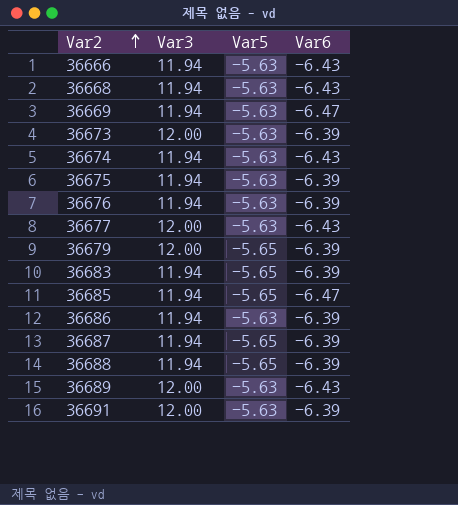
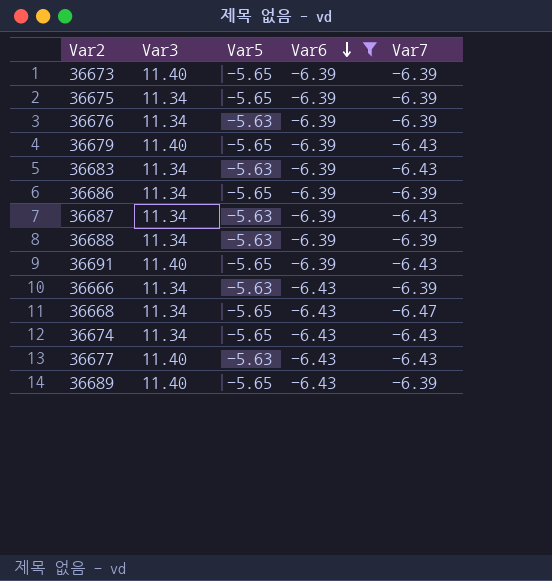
filter: none -> Var6 != -6.47
row order: Var2 ascending -> Var6 descending
column Var7 | position: none -> 5
36673 | Var3: 12.00 -> 11.40
36673 | Var5: -5.63 -> -5.65
36675 | Var3: 11.94 -> 11.34
36675 | Var5: -5.63 -> -5.65
36676 | Var3: 11.94 -> 11.34
36679 | Var3: 12.00 -> 11.40
36683 | Var3: 11.94 -> 11.34
36683 | Var5: -5.65 -> -5.63
36686 | Var3: 11.94 -> 11.34
36686 | Var5: -5.63 -> -5.65
36687 | Var3: 11.94 -> 11.34
36687 | Var5: -5.65 -> -5.63
36688 | Var3: 11.94 -> 11.34
36688 | Var5: -5.65 -> -5.63
36691 | Var3: 12.00 -> 11.40
36691 | Var5: -5.63 -> -5.65
36666 | Var3: 11.94 -> 11.34
36668 | Var3: 11.94 -> 11.34
36668 | Var5: -5.63 -> -5.65
36674 | Var3: 11.94 -> 11.34
36674 | Var5: -5.63 -> -5.65
36677 | Var3: 12.00 -> 11.40
36689 | Var3: 12.00 -> 11.40
36689 | Var5: -5.63 -> -5.65

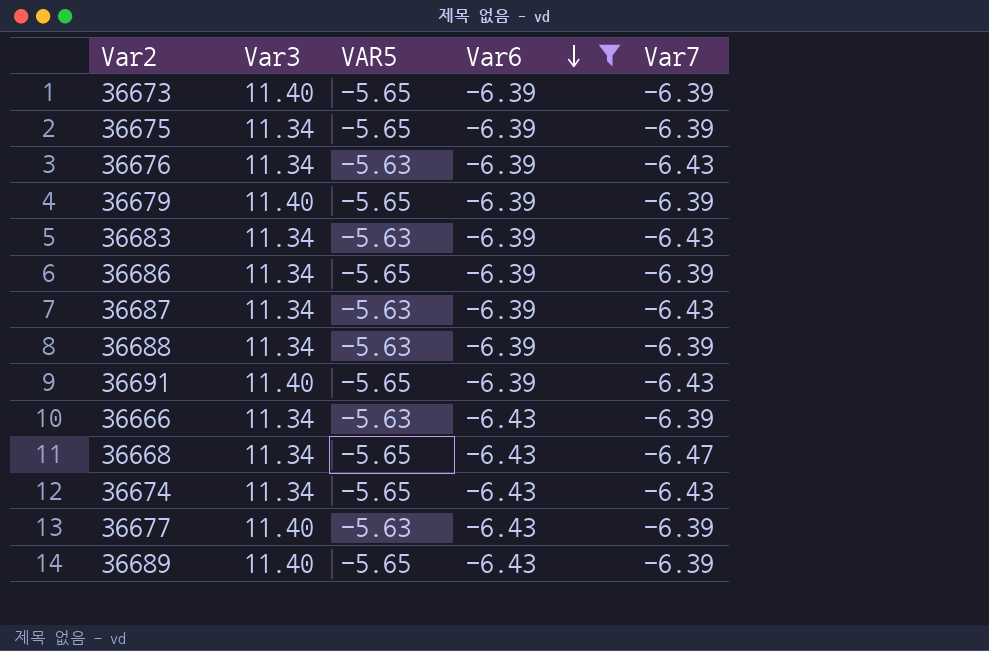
column name: Var5 -> VAR5
36676 | Var7: -6.39 -> -6.43
36679 | Var7: -6.43 -> -6.39
36677 | Var7: -6.43 -> -6.39

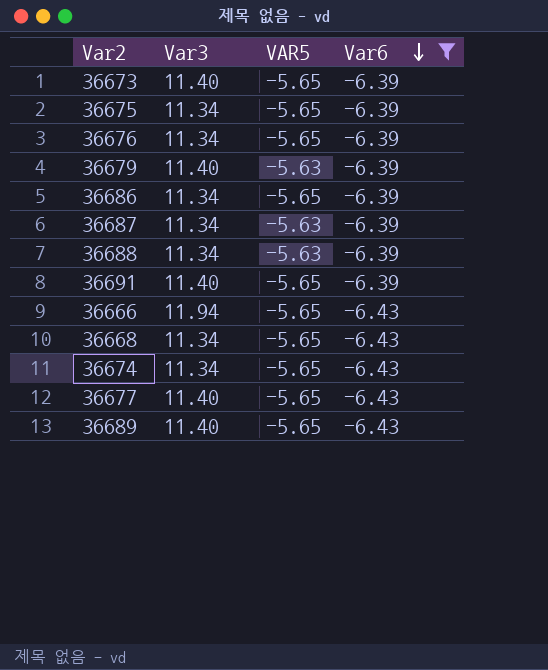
column Var7 | position: 5 -> none
row 36683: 11.34 | -5.63 | -6.39 | -6.43 -> none
36676 | VAR5: -5.63 -> -5.65
36679 | VAR5: -5.65 -> -5.63
36666 | Var3: 11.34 -> 11.94
36666 | VAR5: -5.63 -> -5.65
36677 | VAR5: -5.63 -> -5.65

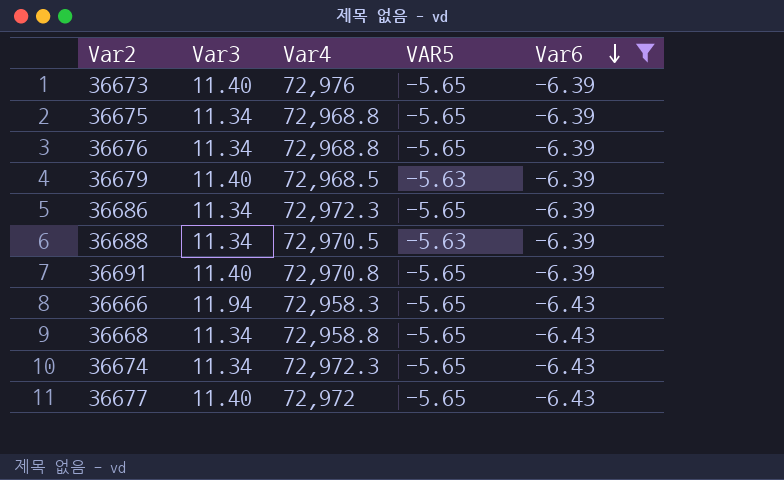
column Var4 | position: none -> 3
row 36687: 11.34 | -5.63 | -6.39 -> none
row 36689: 11.40 | -5.65 | -6.43 -> none

